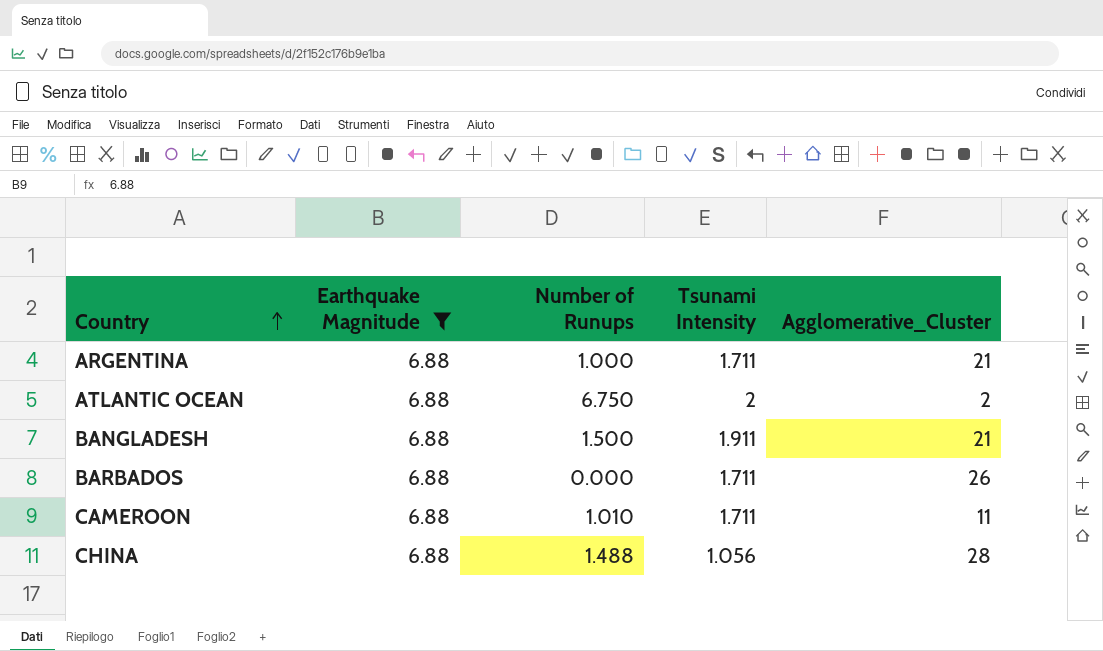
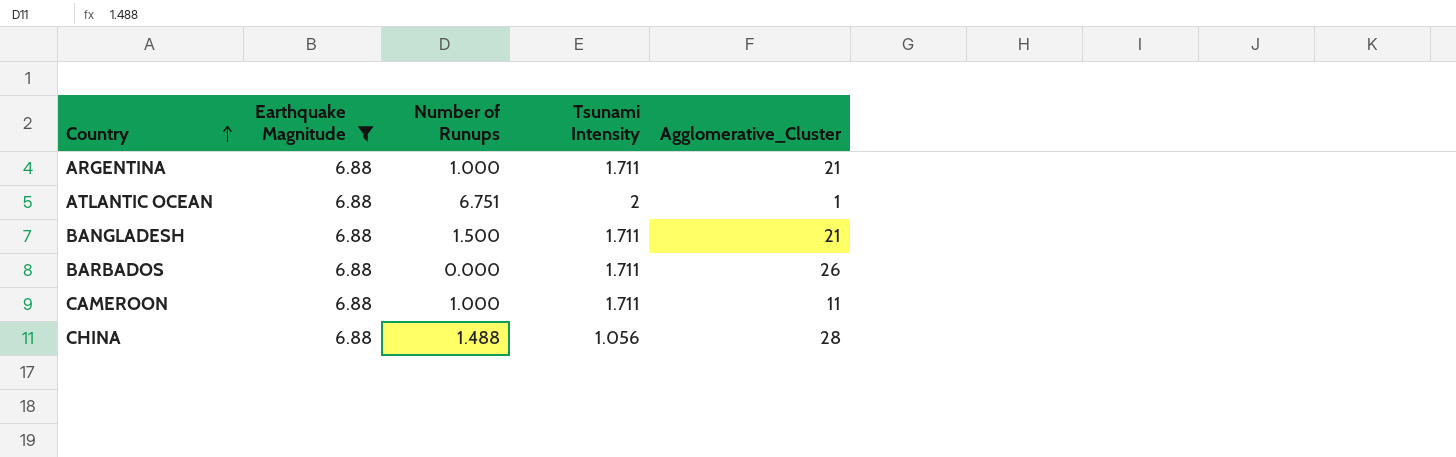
ATLANTIC OCEAN | Number of Runups: 6.750 -> 6.751
ATLANTIC OCEAN | Agglomerative_Cluster: 2 -> 1
BANGLADESH | Tsunami Intensity: 1.911 -> 1.711
CAMEROON | Number of Runups: 1.010 -> 1.000

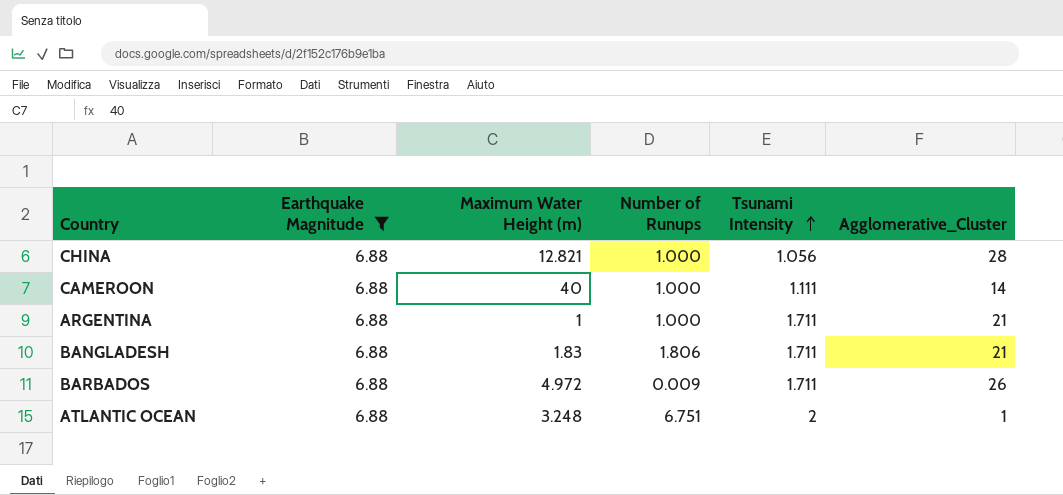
row order: Country ascending -> Tsunami Intensity ascending
column Maximum Water Height (m) | position: none -> 3
CHINA | Number of Runups: 1.488 -> 1.000
CAMEROON | Tsunami Intensity: 1.711 -> 1.111
CAMEROON | Agglomerative_Cluster: 11 -> 14
BANGLADESH | Number of Runups: 1.500 -> 1.806
BARBADOS | Number of Runups: 0.000 -> 0.009

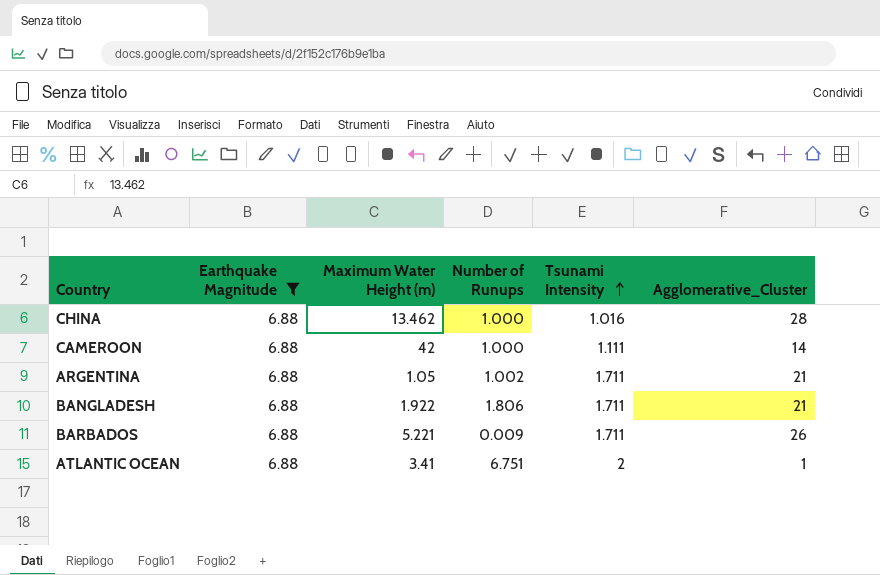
CHINA | Maximum Water Height (m): 12.821 -> 13.462
CHINA | Tsunami Intensity: 1.056 -> 1.016
CAMEROON | Maximum Water Height (m): 40 -> 42
ARGENTINA | Maximum Water Height (m): 1 -> 1.05
ARGENTINA | Number of Runups: 1.000 -> 1.002
BANGLADESH | Maximum Water Height (m): 1.83 -> 1.922
BARBADOS | Maximum Water Height (m): 4.972 -> 5.221
ATLANTIC OCEAN | Maximum Water Height (m): 3.248 -> 3.41

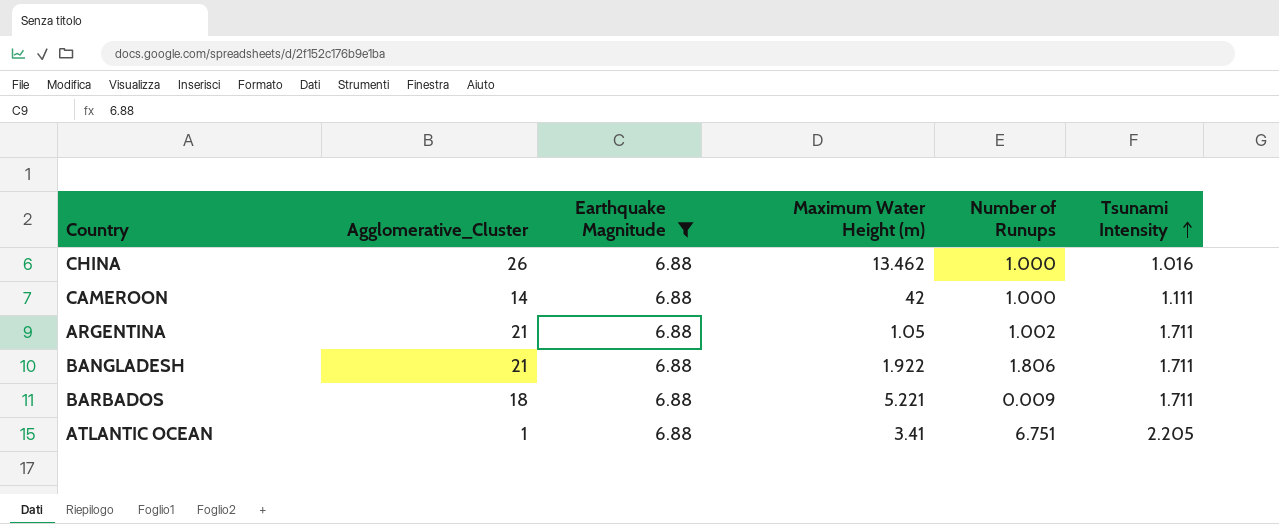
column Agglomerative_Cluster | position: 6 -> 2
CHINA | Agglomerative_Cluster: 28 -> 26
BARBADOS | Agglomerative_Cluster: 26 -> 18
ATLANTIC OCEAN | Tsunami Intensity: 2 -> 2.205

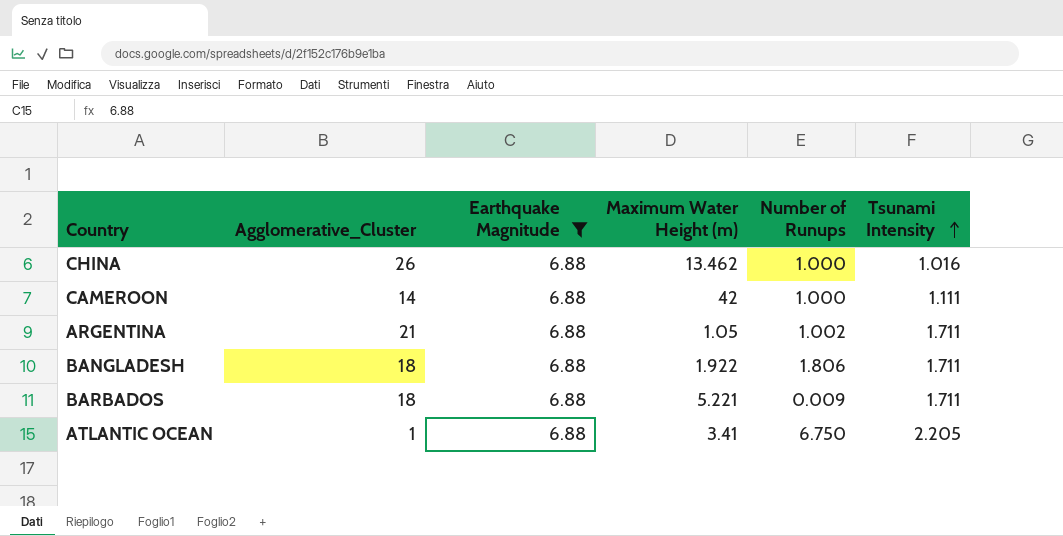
BANGLADESH | Agglomerative_Cluster: 21 -> 18
ATLANTIC OCEAN | Number of Runups: 6.751 -> 6.750

